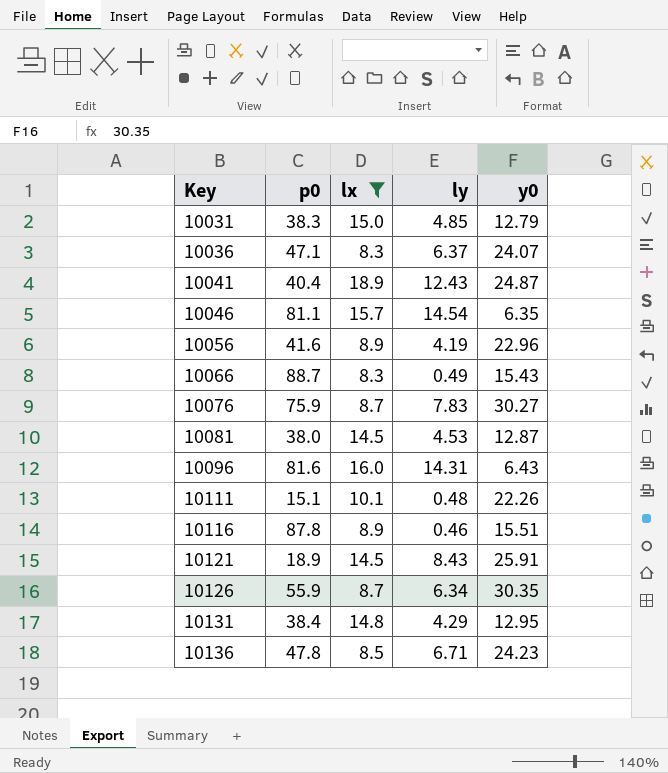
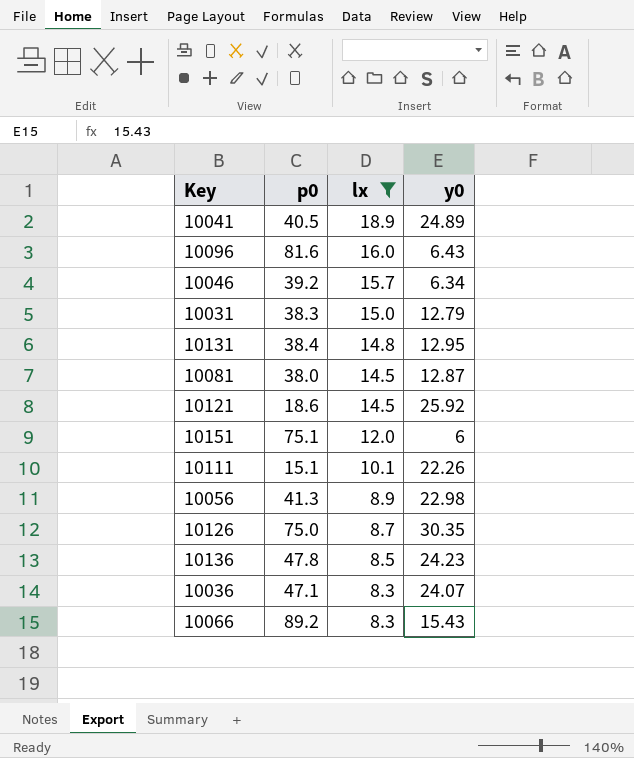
row order: Key ascending -> lx descending
column ly | position: 4 -> none
row 10076: 75.9 | 8.7 | 7.83 | 30.27 -> none
row 10116: 87.8 | 8.9 | 0.46 | 15.51 -> none
10041 | p0: 40.4 -> 40.5
10041 | y0: 24.87 -> 24.89
10046 | p0: 81.1 -> 39.2
10046 | y0: 6.35 -> 6.34
10121 | p0: 18.9 -> 18.6
10121 | y0: 25.91 -> 25.92
row 10151: none -> 75.1 | 12.0 | 6
10056 | p0: 41.6 -> 41.3
10056 | y0: 22.96 -> 22.98
10126 | p0: 55.9 -> 75.0
10066 | p0: 88.7 -> 89.2

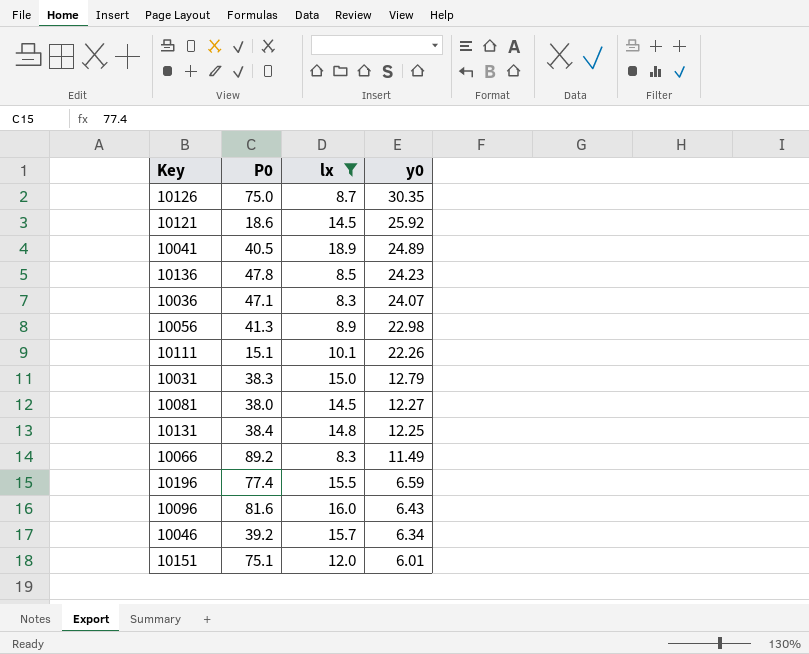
row order: lx descending -> y0 descending
column name: p0 -> P0
10081 | y0: 12.87 -> 12.27
10131 | y0: 12.95 -> 12.25
10066 | y0: 15.43 -> 11.49
row 10196: none -> 77.4 | 15.5 | 6.59
10151 | y0: 6 -> 6.01

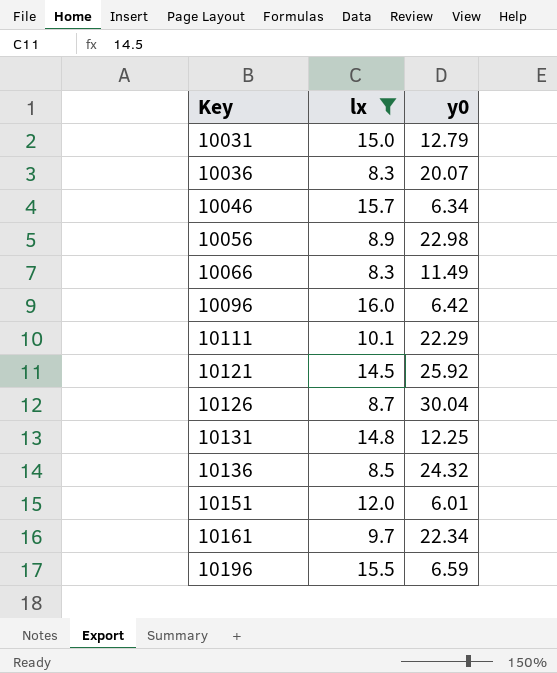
row order: y0 descending -> Key ascending
column P0 | position: 2 -> none
row 10041: 40.5 | 18.9 | 24.89 -> none
row 10081: 38.0 | 14.5 | 12.27 -> none
10036 | y0: 24.07 -> 20.07
10096 | y0: 6.43 -> 6.42
10111 | y0: 22.26 -> 22.29
10126 | y0: 30.35 -> 30.04
10136 | y0: 24.23 -> 24.32
row 10161: none -> 9.7 | 22.34

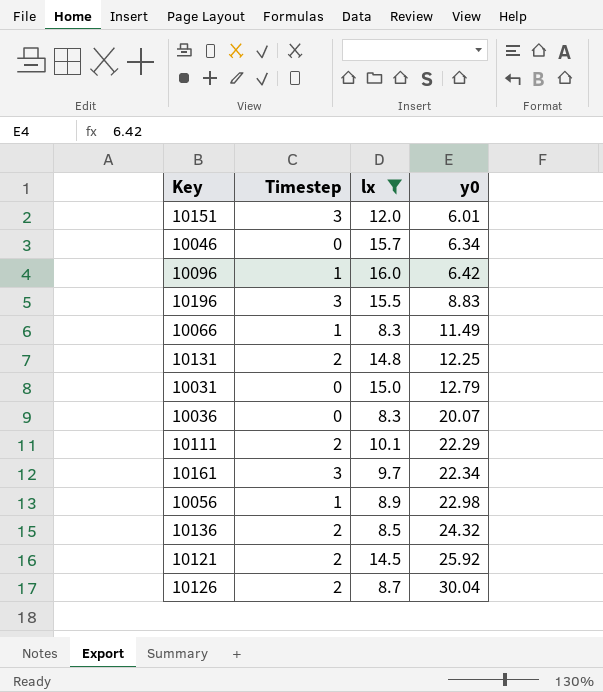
row order: Key ascending -> y0 ascending
column Timestep | position: none -> 2
10196 | y0: 6.59 -> 8.83

